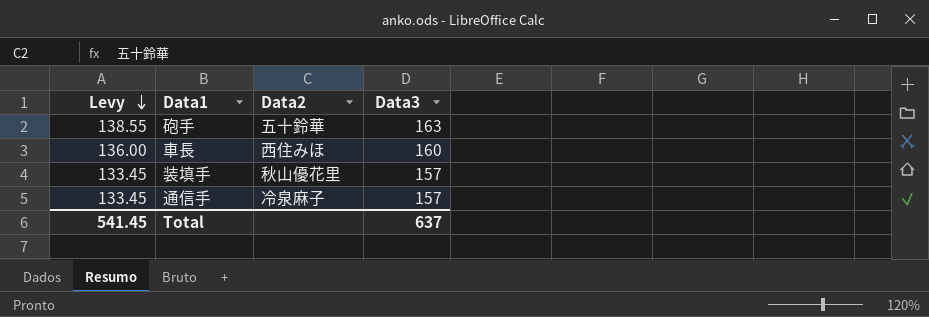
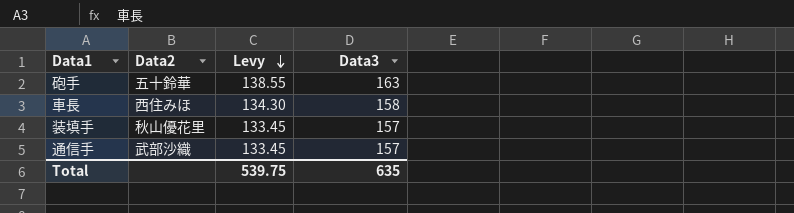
column Levy | position: 1 -> 3
車長 | Levy: 136.00 -> 134.30
車長 | Data3: 160 -> 158
通信手 | Data2: 冷泉麻子 -> 武部沙織
Total | Levy: 541.45 -> 539.75
Total | Data3: 637 -> 635

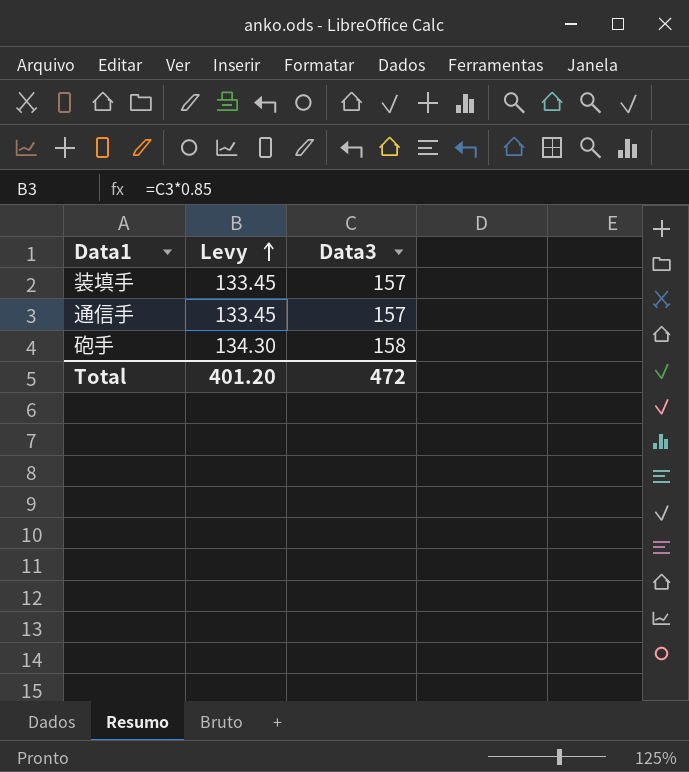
row order: Levy descending -> Levy ascending
column Data2 | position: 2 -> none
row 車長: 西住みほ | 134.30 | 158 -> none
砲手 | Levy: 138.55 -> 134.30
砲手 | Data3: 163 -> 158
Total | Levy: 539.75 -> 401.20
Total | Data3: 635 -> 472

